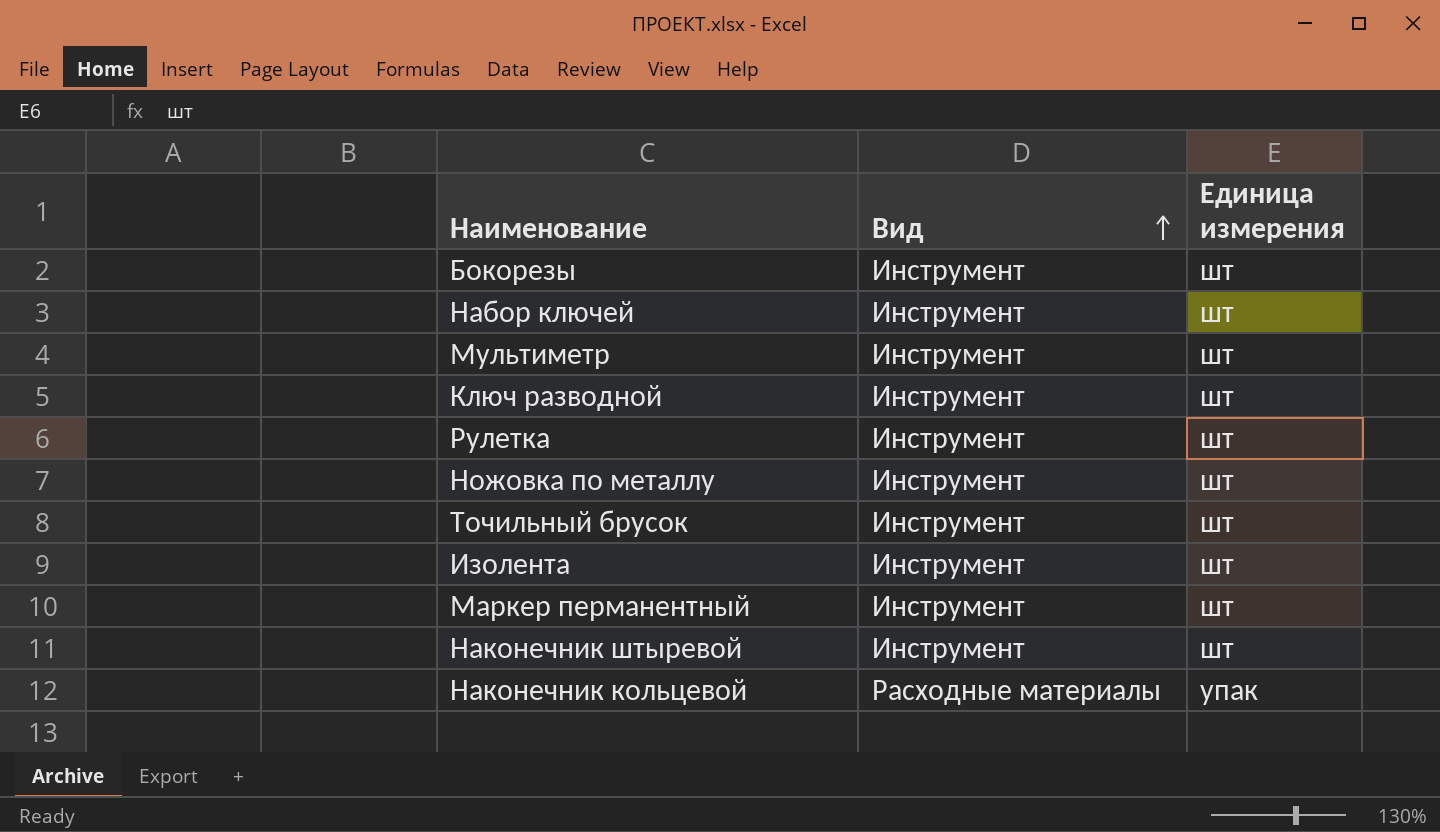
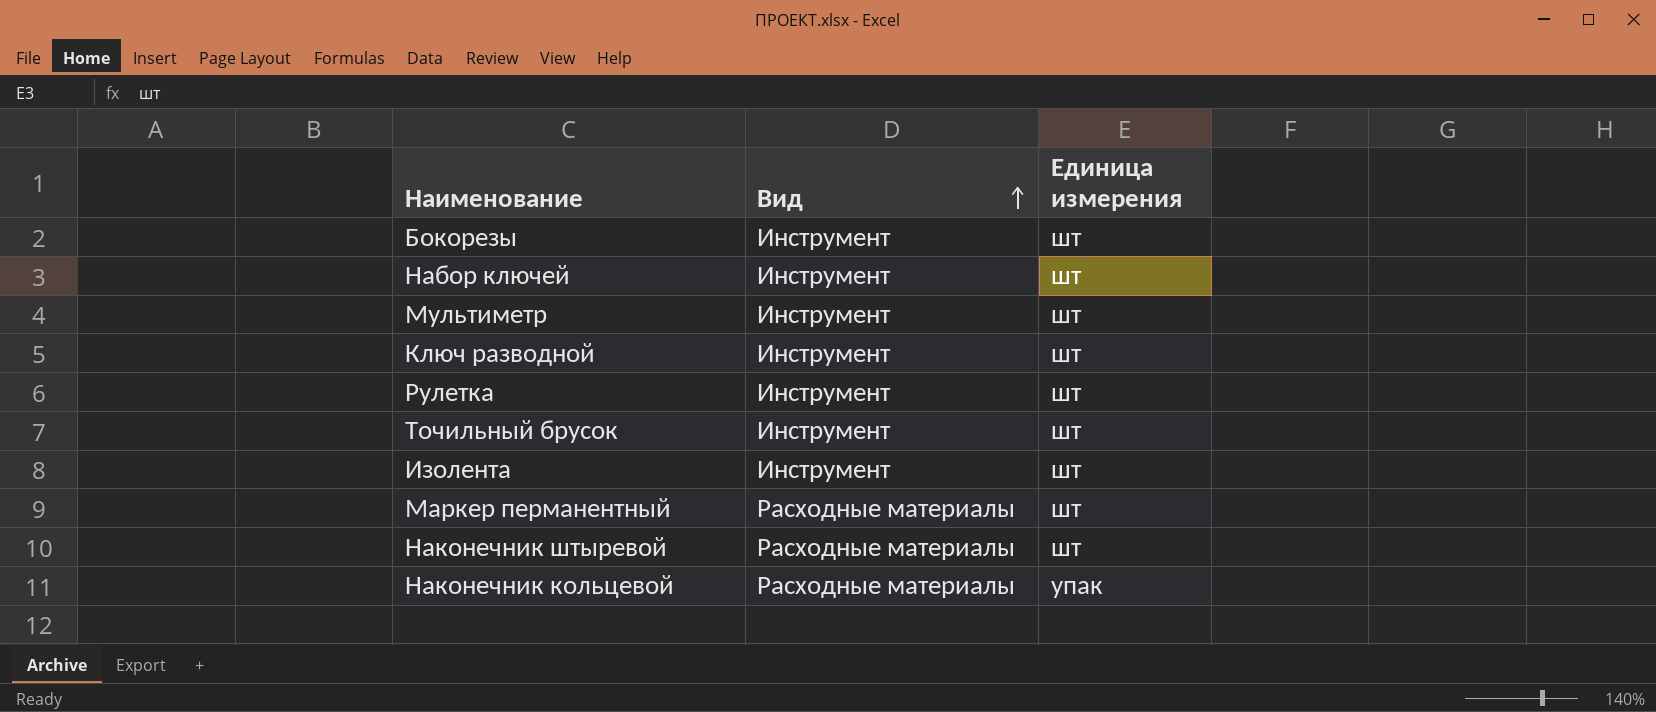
row Ножовка по металлу: Инструмент | шт -> none
Маркер перманентный | Вид: Инструмент -> Расходные материалы
Наконечник штыревой | Вид: Инструмент -> Расходные материалы

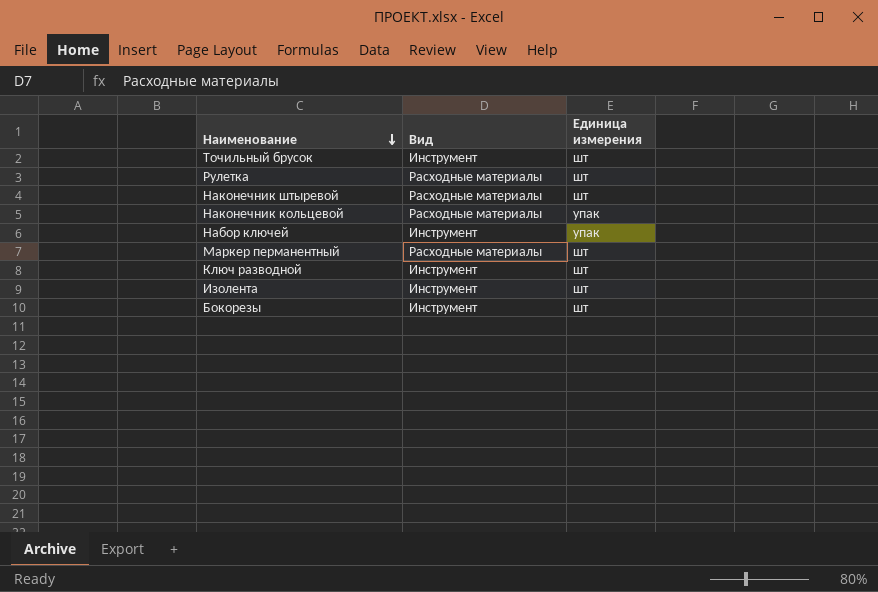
row order: Вид ascending -> Наименование descending
row Мультиметр: Инструмент | шт -> none
Рулетка | Вид: Инструмент -> Расходные материалы
Набор ключей | Единица измерения: шт -> упак

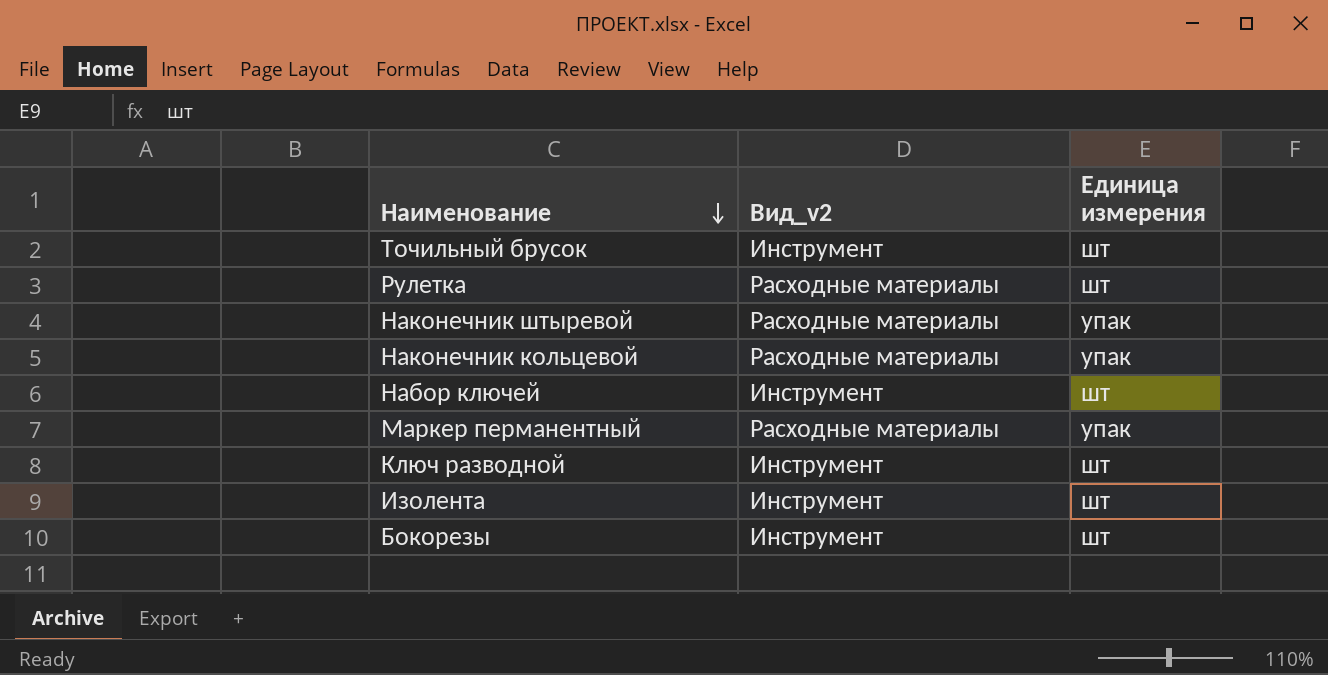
column name: Вид -> Вид_v2
Наконечник штыревой | Единица измерения: шт -> упак
Набор ключей | Единица измерения: упак -> шт
Маркер перманентный | Единица измерения: шт -> упак

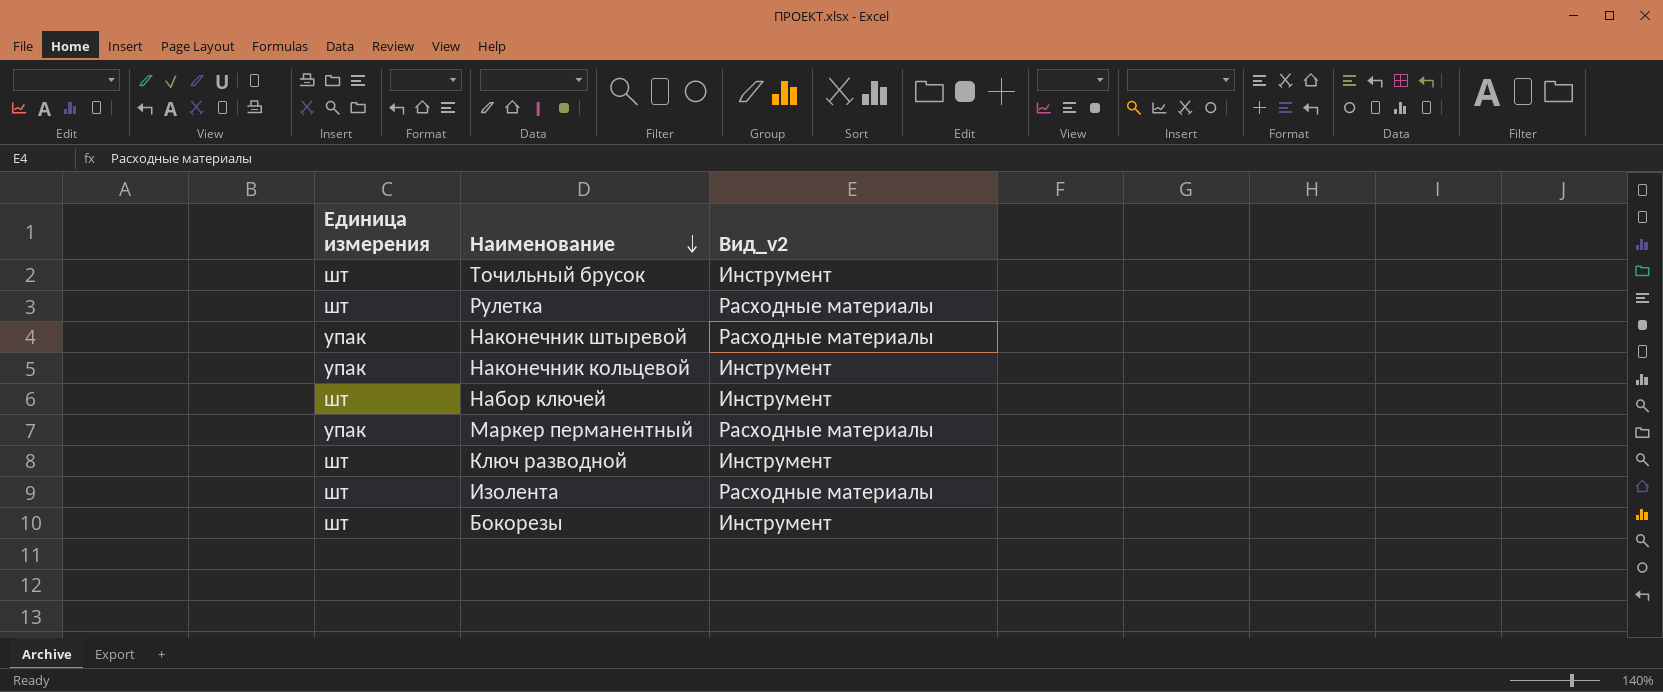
column Единица измерения | position: 3 -> 1
Наконечник кольцевой | Вид_v2: Расходные материалы -> Инструмент
Изолента | Вид_v2: Инструмент -> Расходные материалы

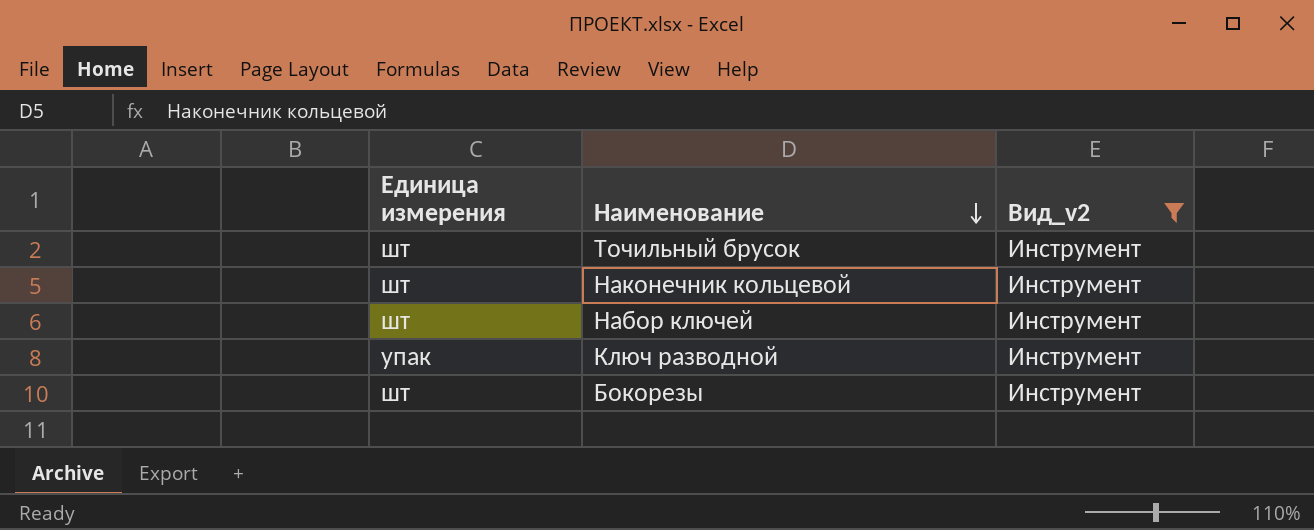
filter: none -> Вид_v2 = Инструмент
Наконечник кольцевой | Единица измерения: упак -> шт
Ключ разводной | Единица измерения: шт -> упак

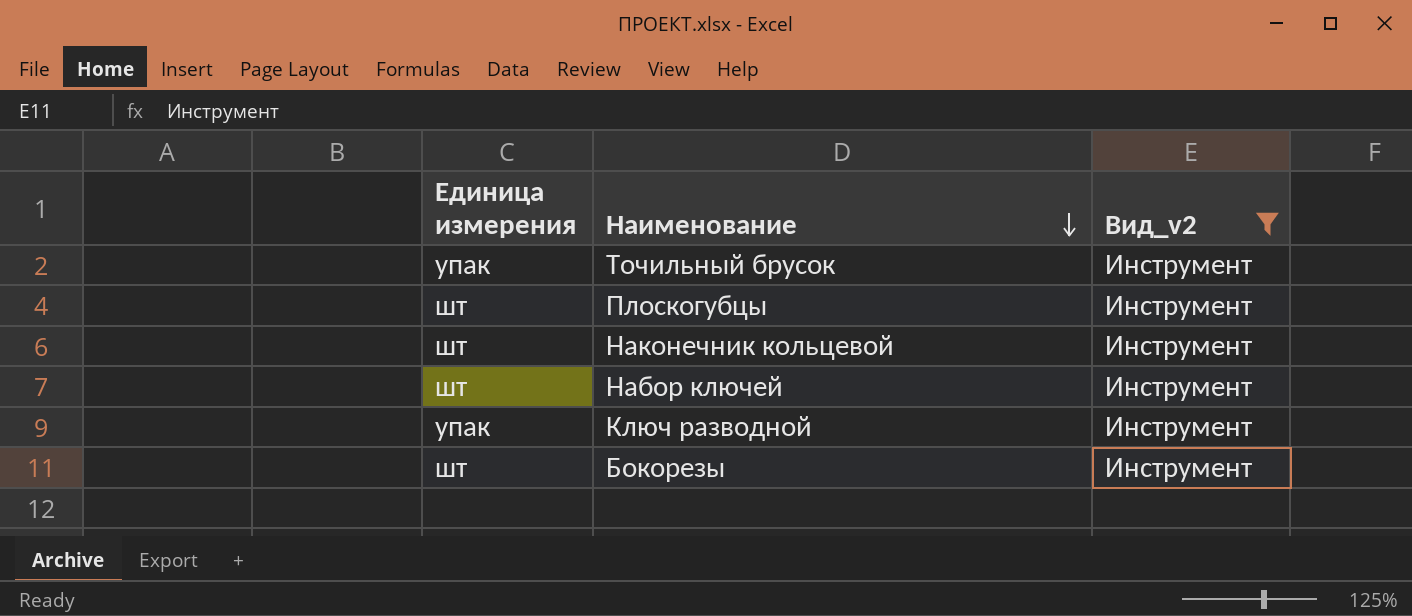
Точильный брусок | Единица измерения: шт -> упак
row Плоскогубцы: none -> шт | Инструмент

